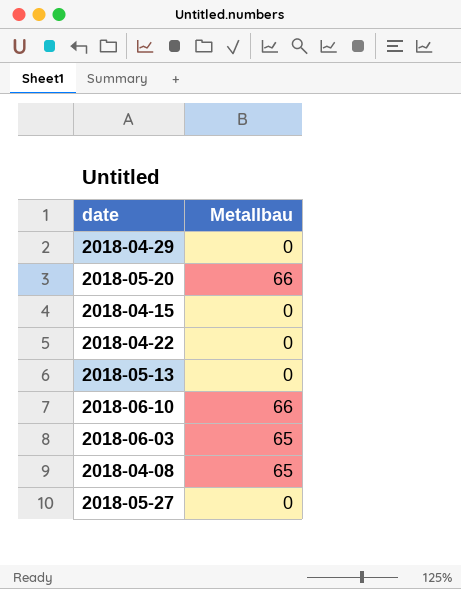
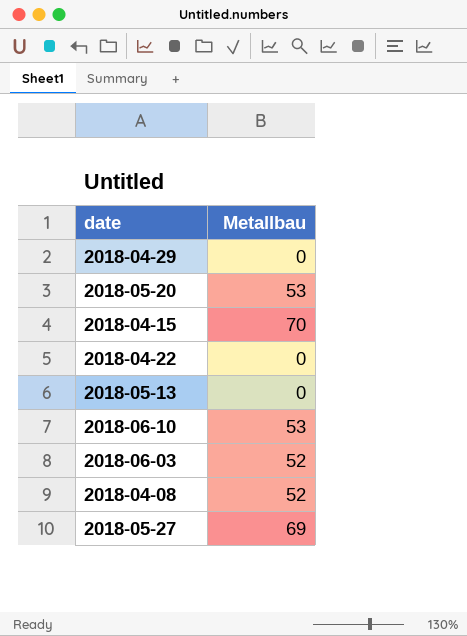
2018-05-20 | Metallbau: 66 -> 53
2018-04-15 | Metallbau: 0 -> 70
2018-06-10 | Metallbau: 66 -> 53
2018-06-03 | Metallbau: 65 -> 52
2018-04-08 | Metallbau: 65 -> 52
2018-05-27 | Metallbau: 0 -> 69

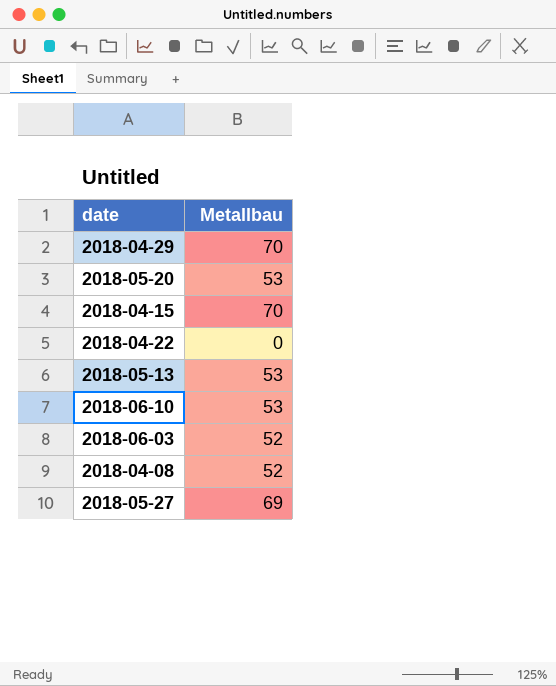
2018-04-29 | Metallbau: 0 -> 70
2018-05-13 | Metallbau: 0 -> 53

